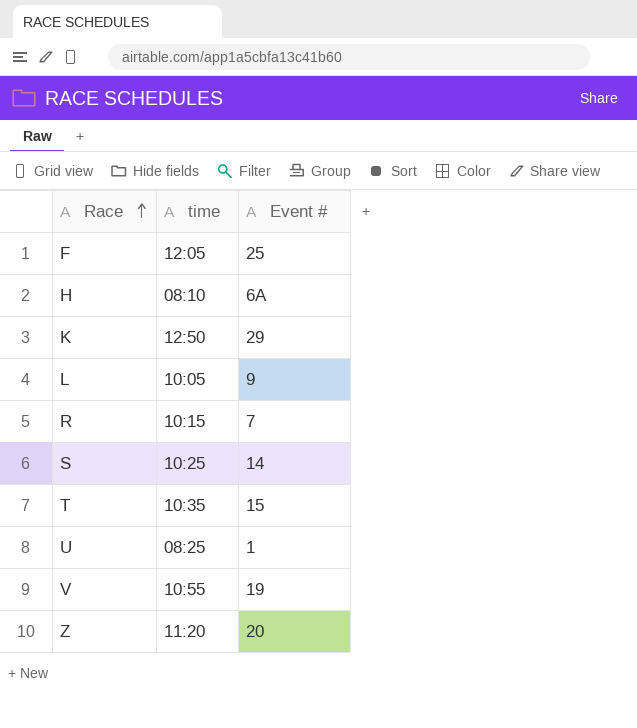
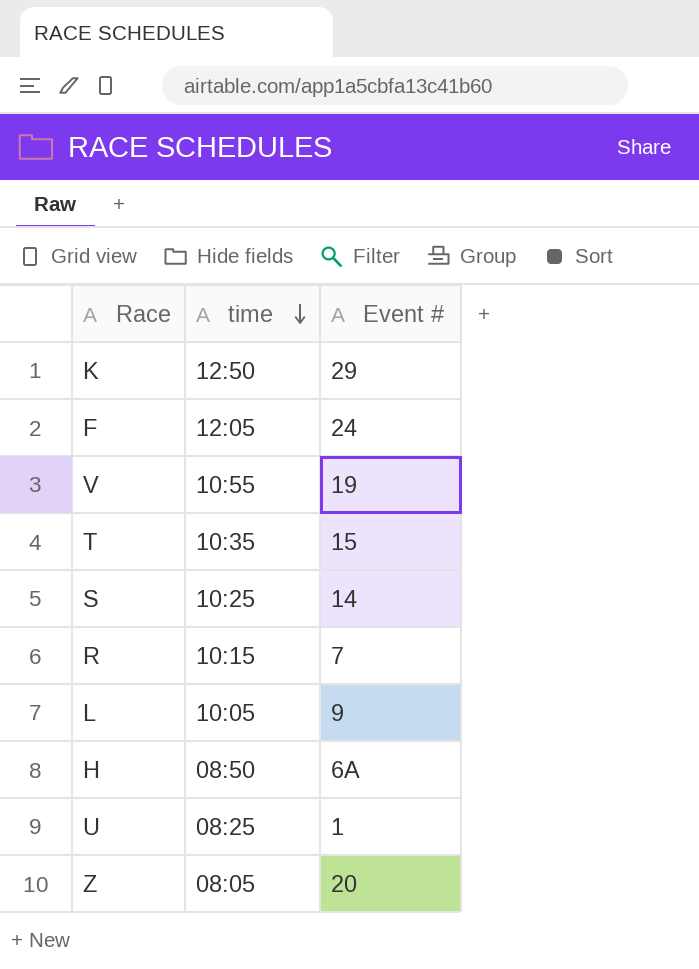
row order: Race ascending -> time descending
F | Event #: 25 -> 24
H | time: 08:10 -> 08:50
Z | time: 11:20 -> 08:05

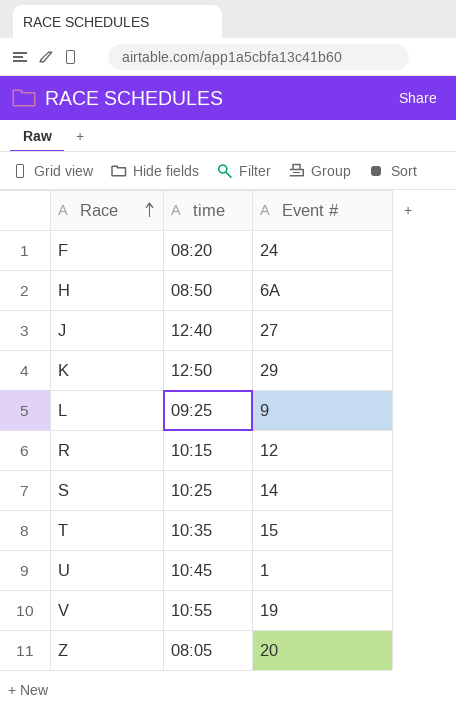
row order: time descending -> Race ascending
F | time: 12:05 -> 08:20
row J: none -> 12:40 | 27
L | time: 10:05 -> 09:25
R | Event #: 7 -> 12
U | time: 08:25 -> 10:45

